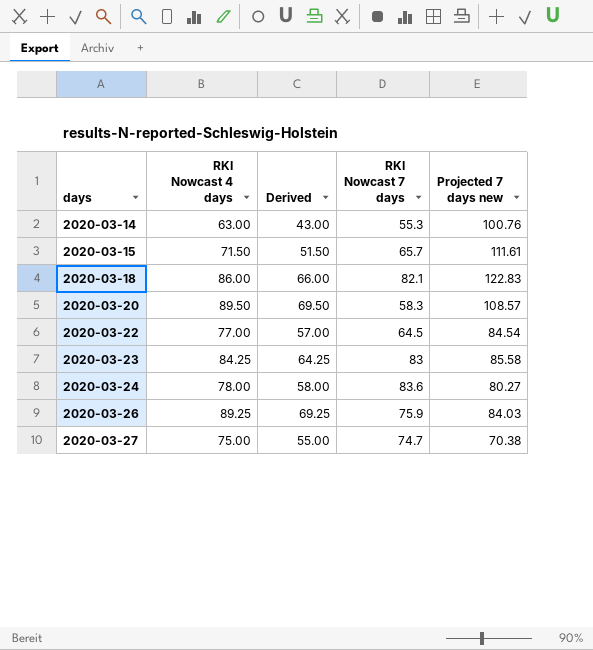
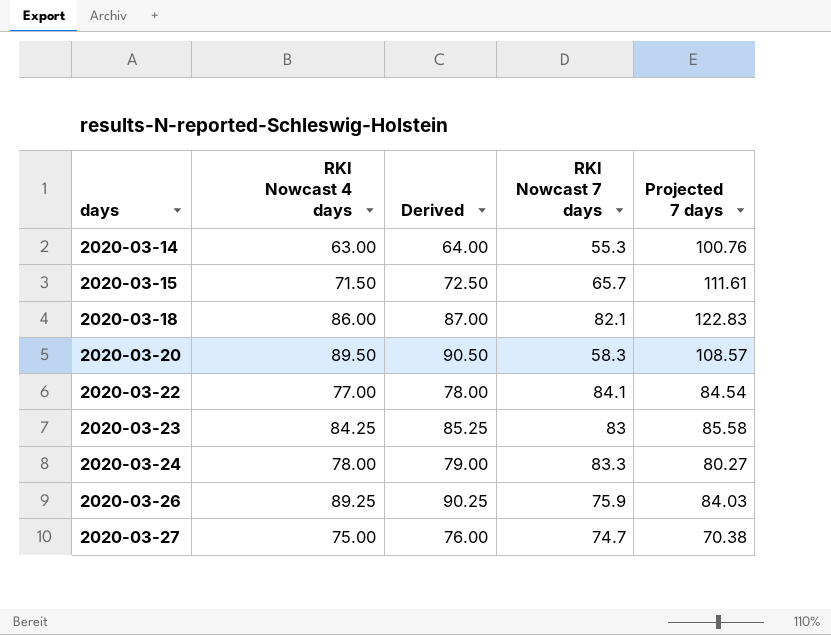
column Derived | formula: [RKI Nowcast 4 days] - 20 -> [RKI Nowcast 4 days] + 1
column name: Projected 7 days new -> Projected 7 days
2020-03-22 | RKI Nowcast 7 days: 64.5 -> 84.1
2020-03-24 | RKI Nowcast 7 days: 83.6 -> 83.3

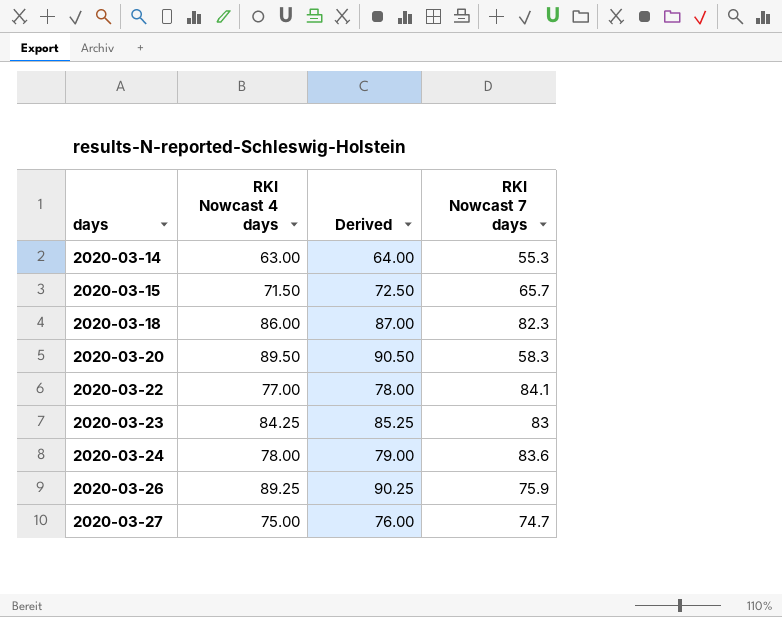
column Projected 7 days | position: 5 -> none
2020-03-18 | RKI Nowcast 7 days: 82.1 -> 82.3
2020-03-24 | RKI Nowcast 7 days: 83.3 -> 83.6

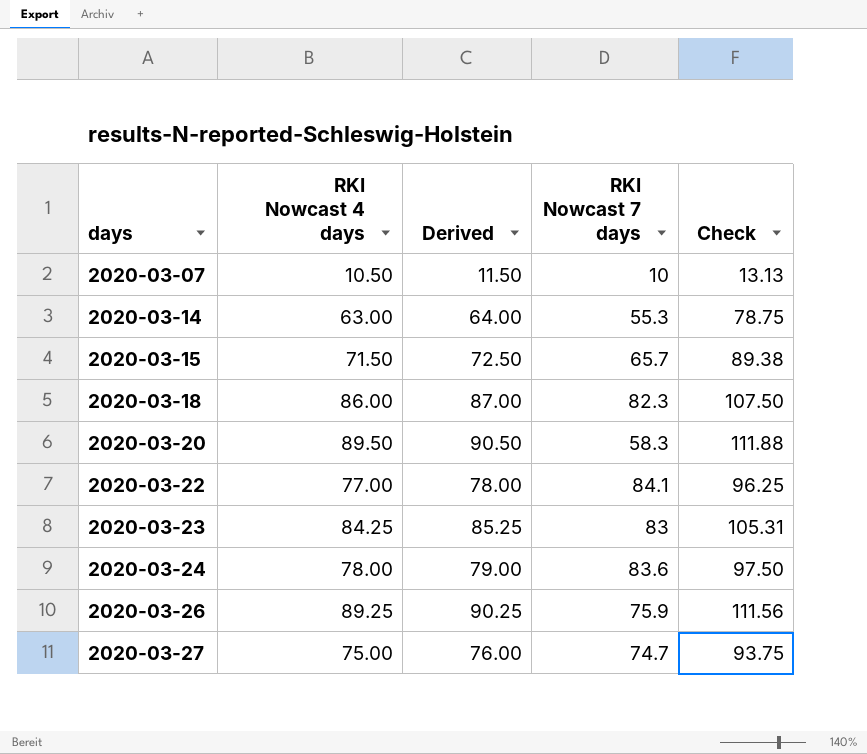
column Check | formula: none -> [RKI Nowcast 4 days] * 1.25
row 2020-03-07: none -> 10.50 | 11.50 | 10 | 13.13

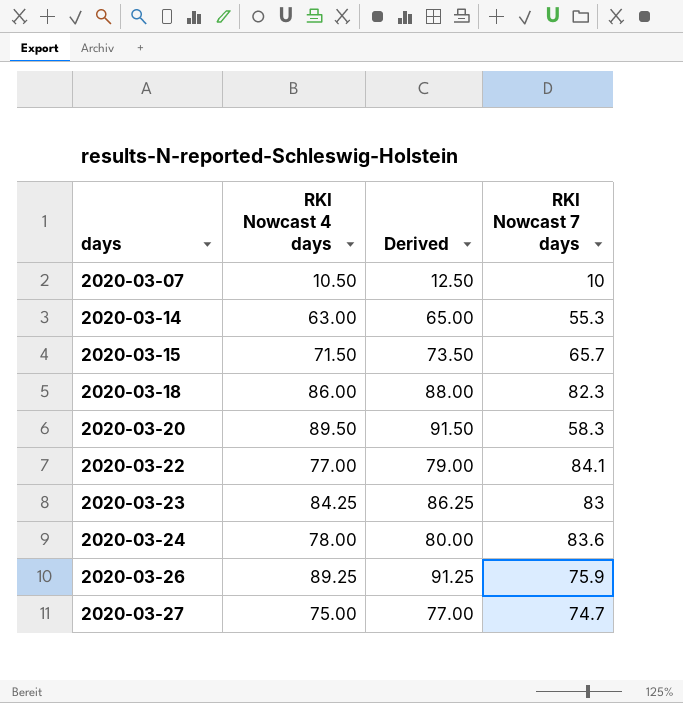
column Check | formula: [RKI Nowcast 4 days] * 1.25 -> none
column Derived | formula: [RKI Nowcast 4 days] + 1 -> [RKI Nowcast 4 days] + 2

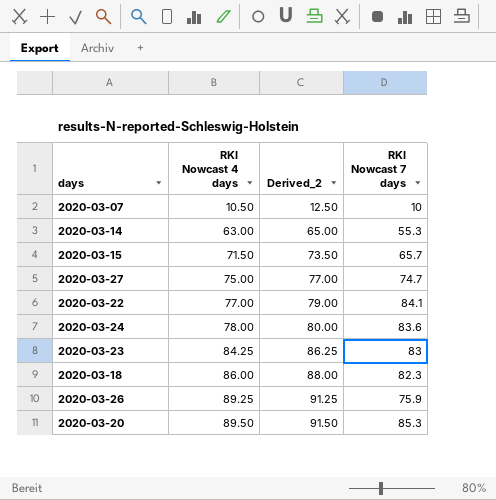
row order: days ascending -> RKI Nowcast 4 days ascending
column name: Derived -> Derived_2
2020-03-20 | RKI Nowcast 7 days: 58.3 -> 85.3

